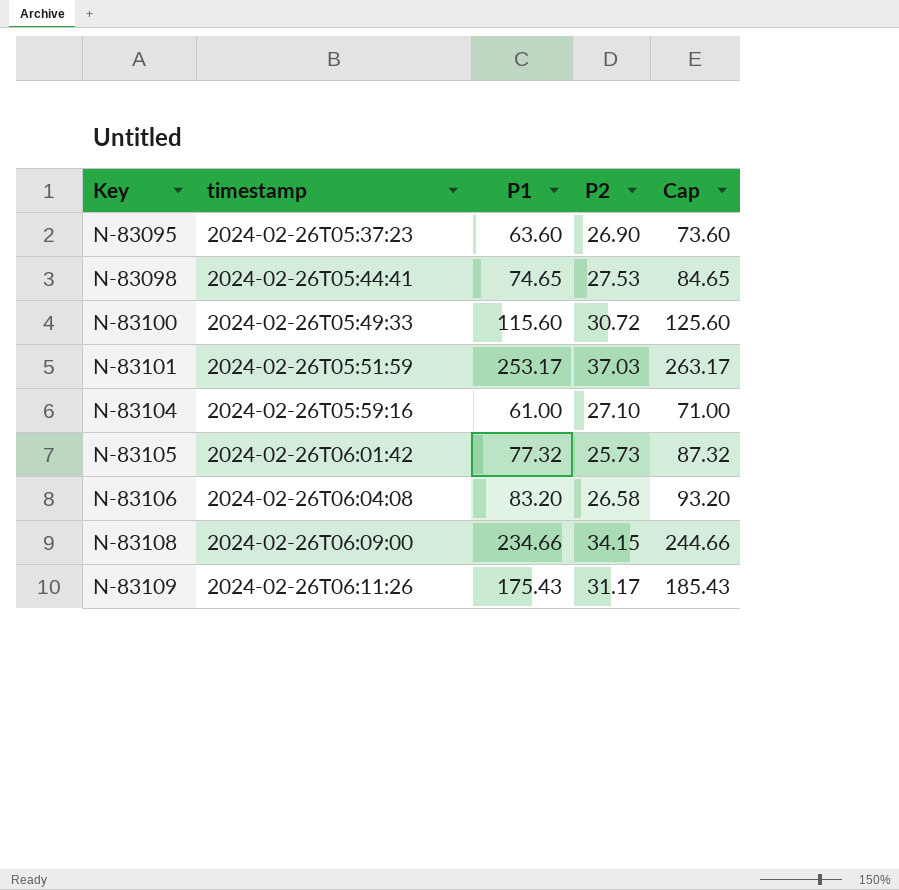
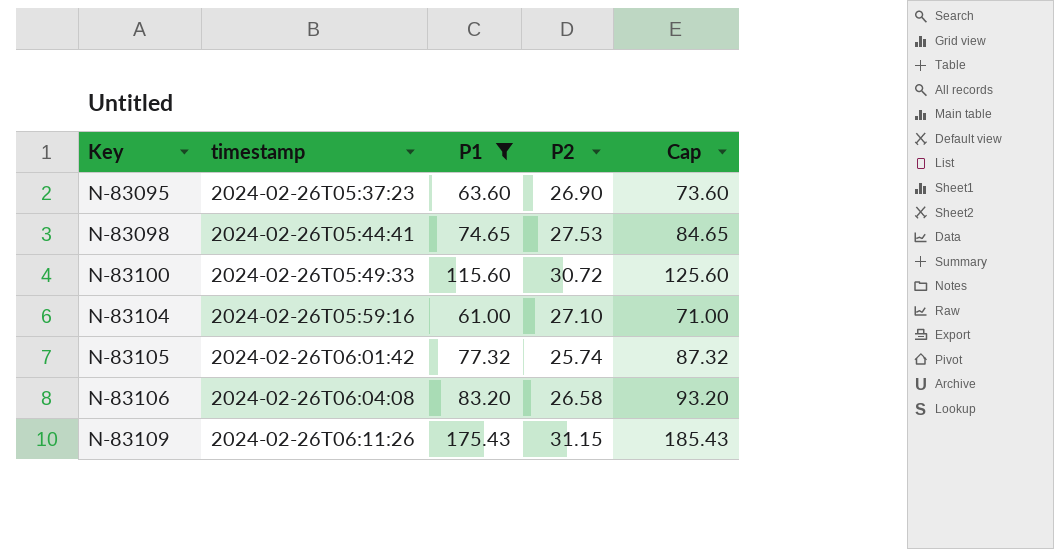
filter: none -> P1 <= 175.43
N-83105 | P2: 25.73 -> 25.74
N-83109 | P2: 31.17 -> 31.15

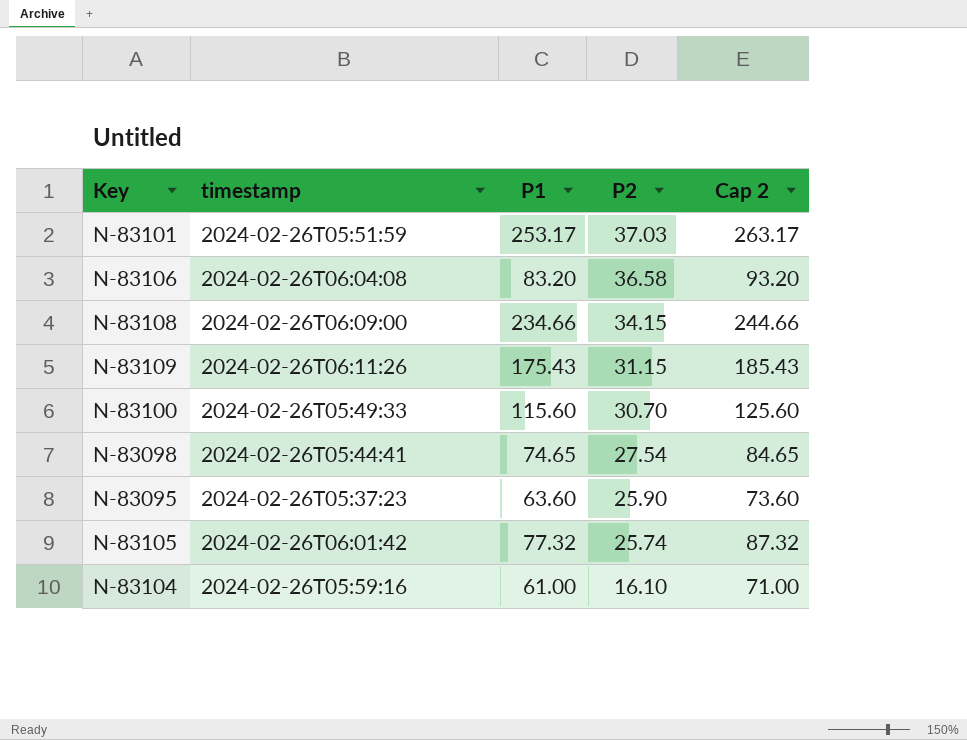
filter: P1 <= 175.43 -> none
row order: Key ascending -> P2 descending
column name: Cap -> Cap 2
N-83106 | P2: 26.58 -> 36.58
N-83100 | P2: 30.72 -> 30.70
N-83098 | P2: 27.53 -> 27.54
N-83095 | P2: 26.90 -> 25.90
N-83104 | P2: 27.10 -> 16.10

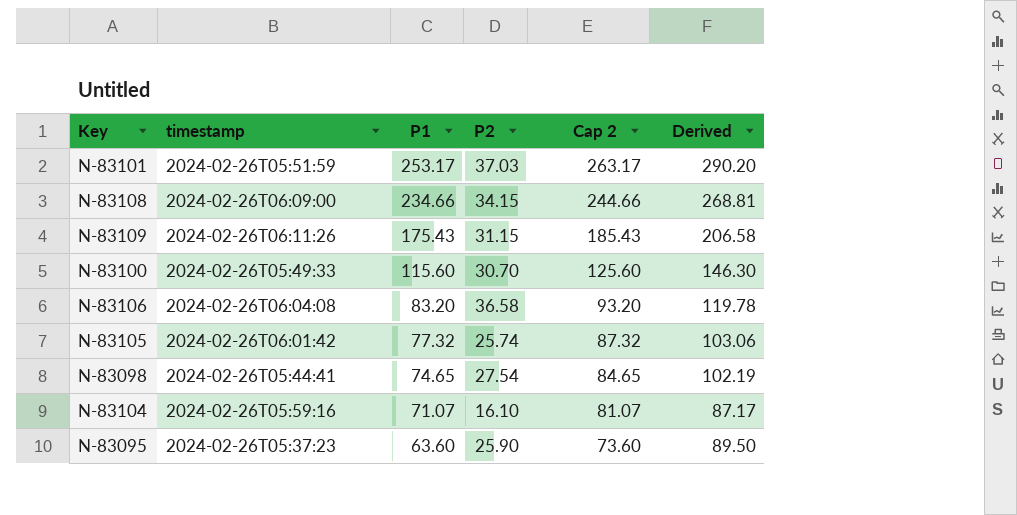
row order: P2 descending -> P1 descending
column Derived | formula: none -> [P1] + [P2]
N-83104 | P1: 61.00 -> 71.07
N-83104 | Cap 2: 71.00 -> 81.07

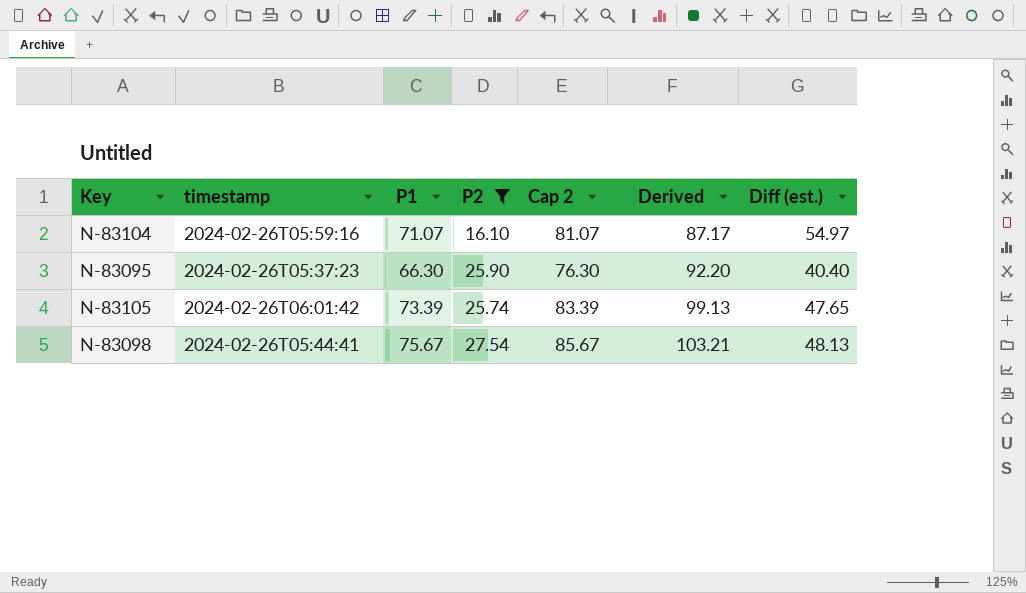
filter: none -> P2 <= 27.54
row order: P1 descending -> Derived ascending
column Diff (est.) | formula: none -> [P1] - [P2]
N-83095 | P1: 63.60 -> 66.30
N-83095 | Cap 2: 73.60 -> 76.30
N-83095 | Derived: 89.50 -> 92.20
N-83105 | P1: 77.32 -> 73.39
N-83105 | Cap 2: 87.32 -> 83.39
N-83105 | Derived: 103.06 -> 99.13
N-83098 | P1: 74.65 -> 75.67
N-83098 | Cap 2: 84.65 -> 85.67
N-83098 | Derived: 102.19 -> 103.21

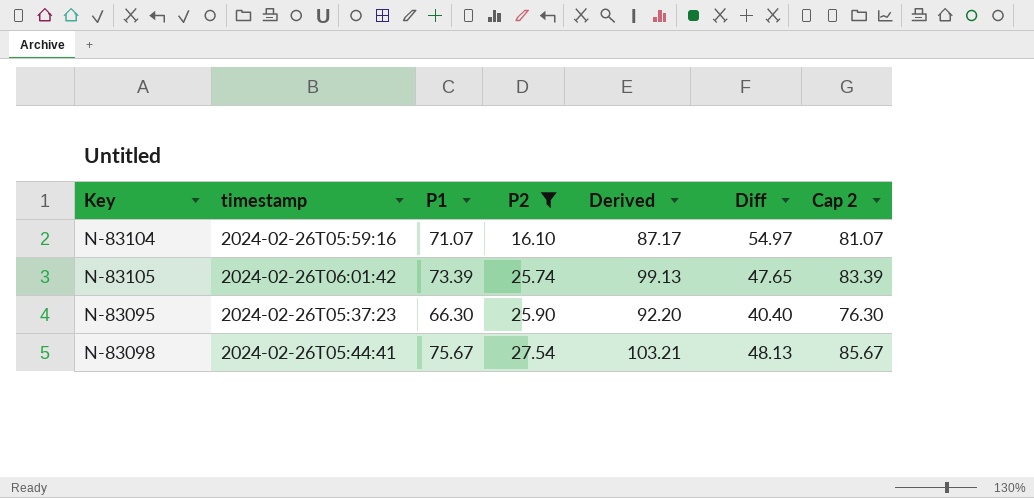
row order: Derived ascending -> P2 ascending
column name: Diff (est.) -> Diff
column Cap 2 | position: 5 -> 7

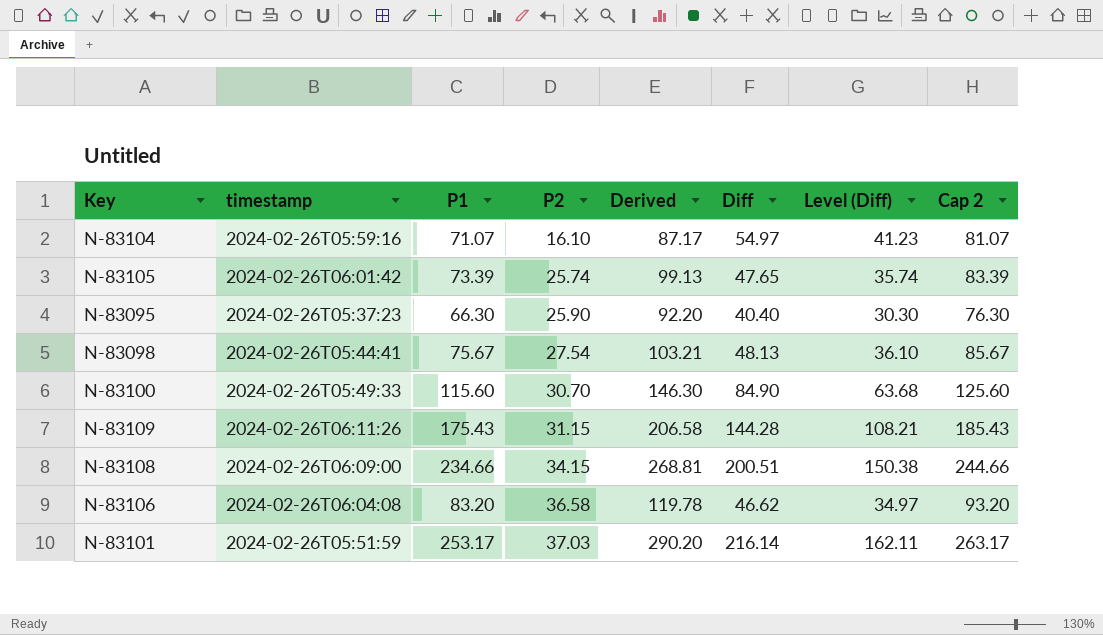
filter: P2 <= 27.54 -> none
column Level (Diff) | formula: none -> [Diff] * 0.75

